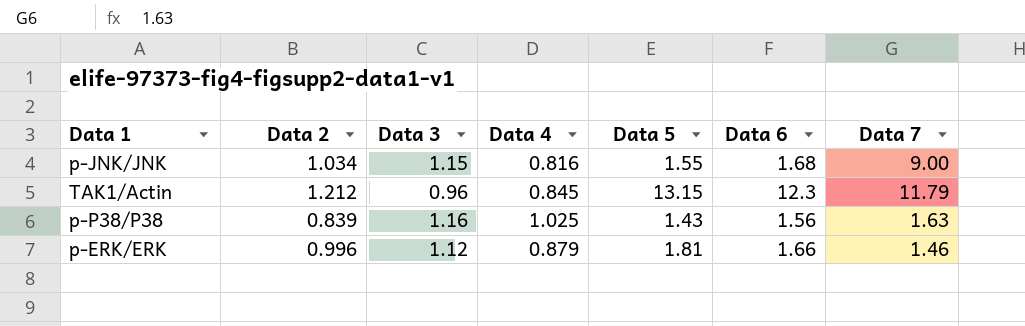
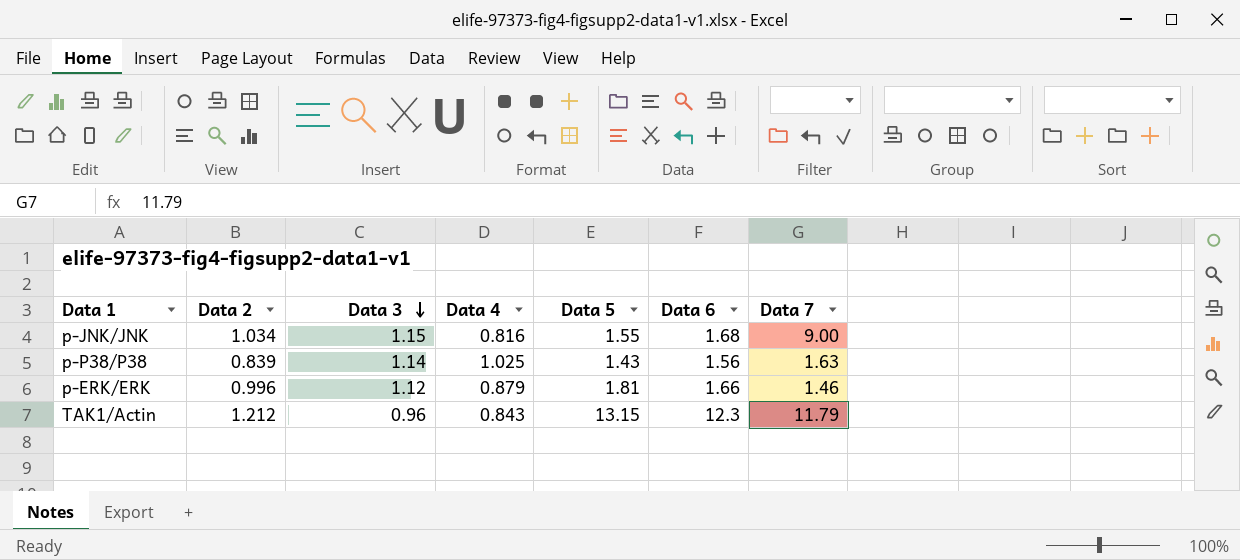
row order: none -> Data 3 descending
p-P38/P38 | Data 3: 1.16 -> 1.14
TAK1/Actin | Data 4: 0.845 -> 0.843

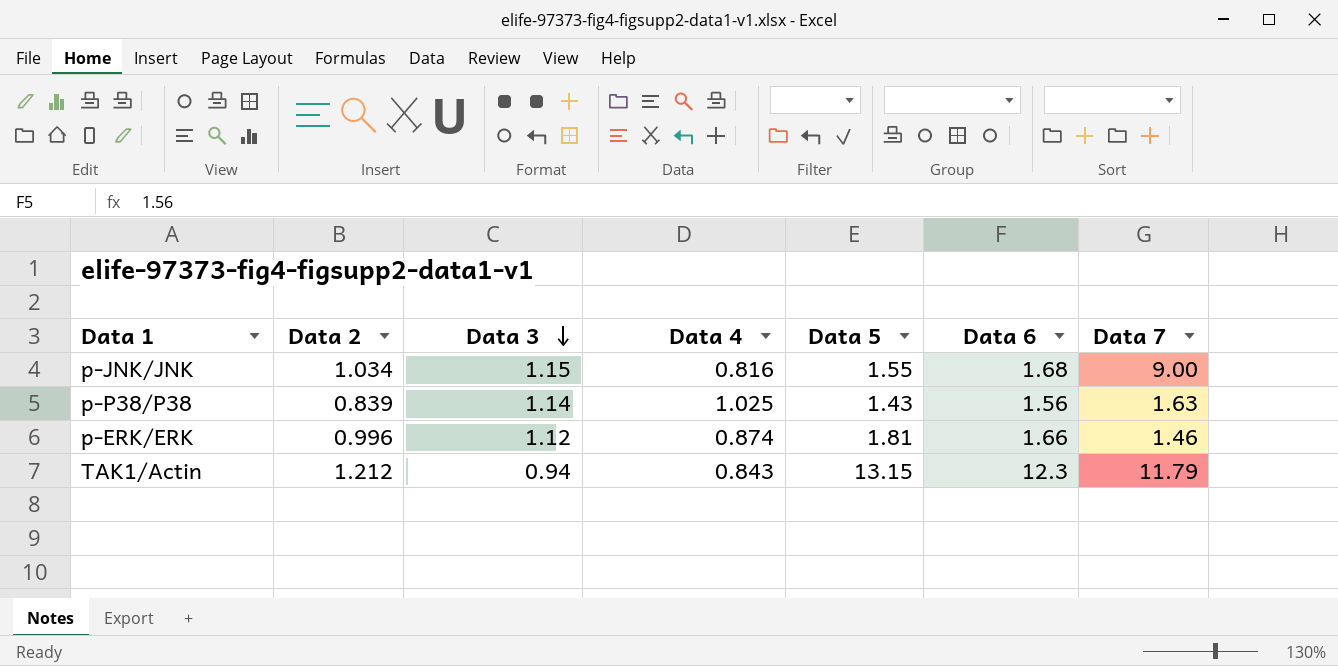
p-ERK/ERK | Data 4: 0.879 -> 0.874
TAK1/Actin | Data 3: 0.96 -> 0.94

